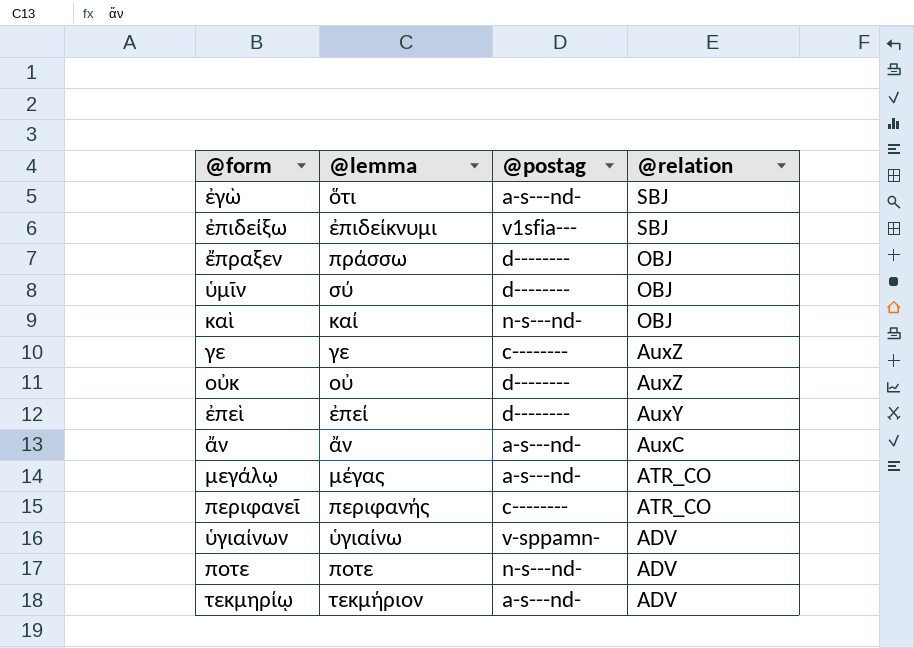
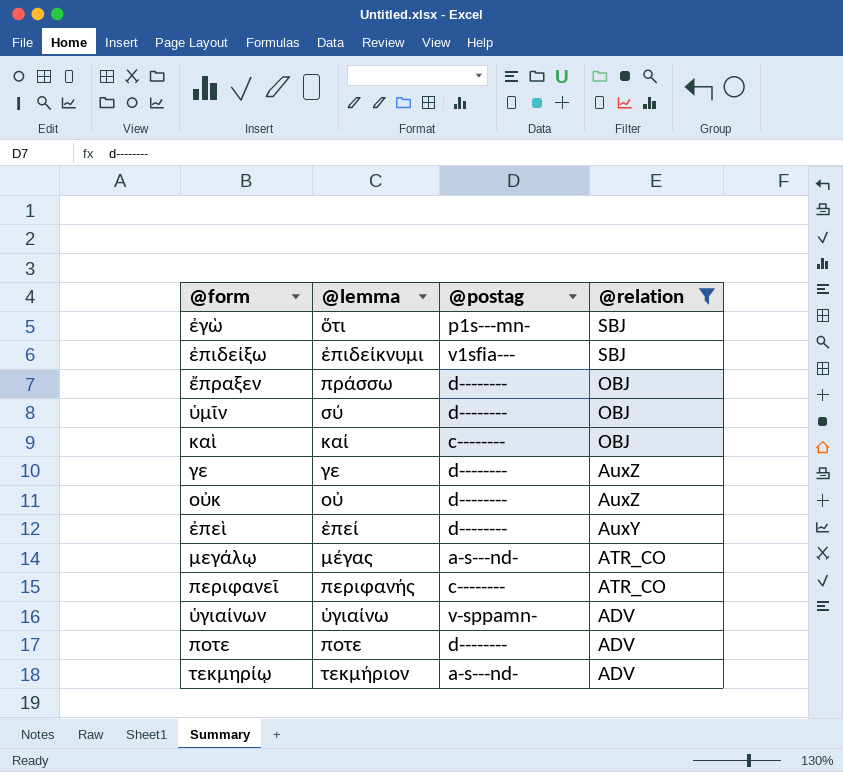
filter: none -> @relation != AuxC
ἐγὼ | @postag: a-s---nd- -> p1s---mn-
καὶ | @postag: n-s---nd- -> c--------
γε | @postag: c-------- -> d--------
ποτε | @postag: n-s---nd- -> d--------

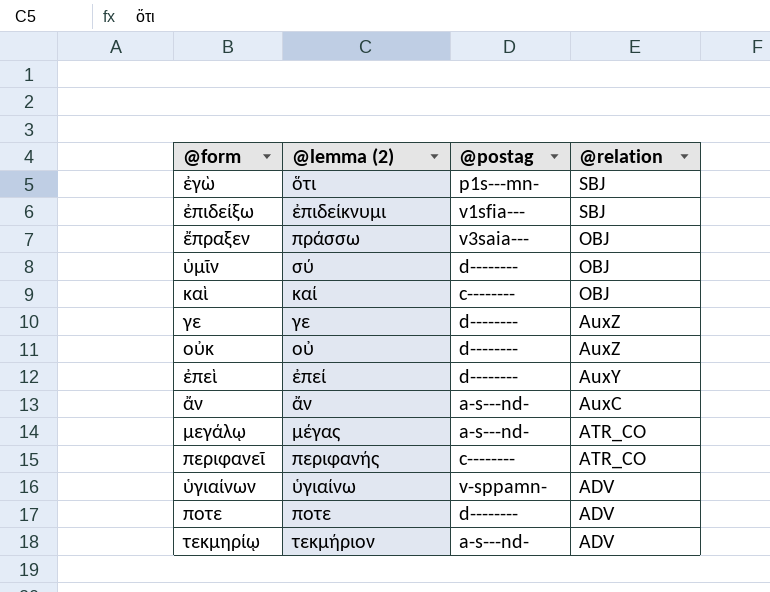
filter: @relation != AuxC -> none
column name: @lemma -> @lemma (2)
ἔπραξεν | @postag: d-------- -> v3saia---

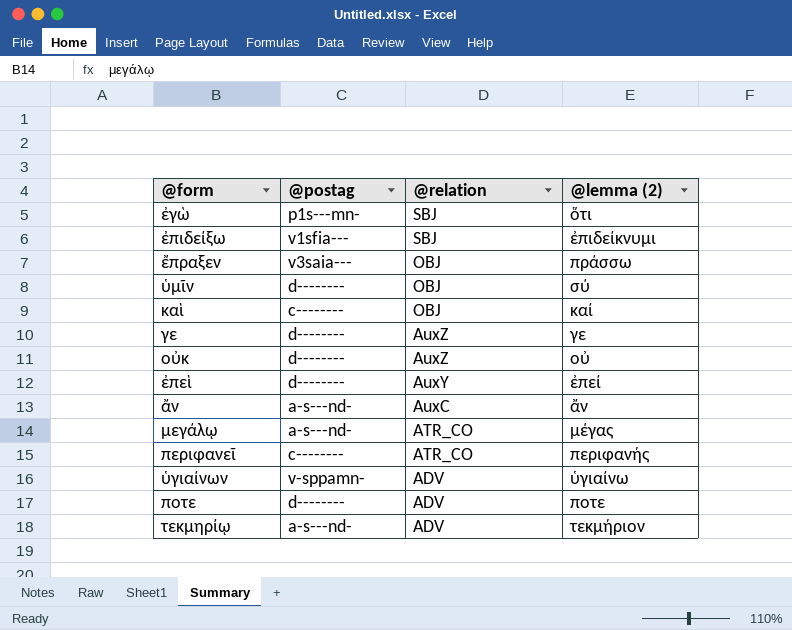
column @lemma (2) | position: 2 -> 4

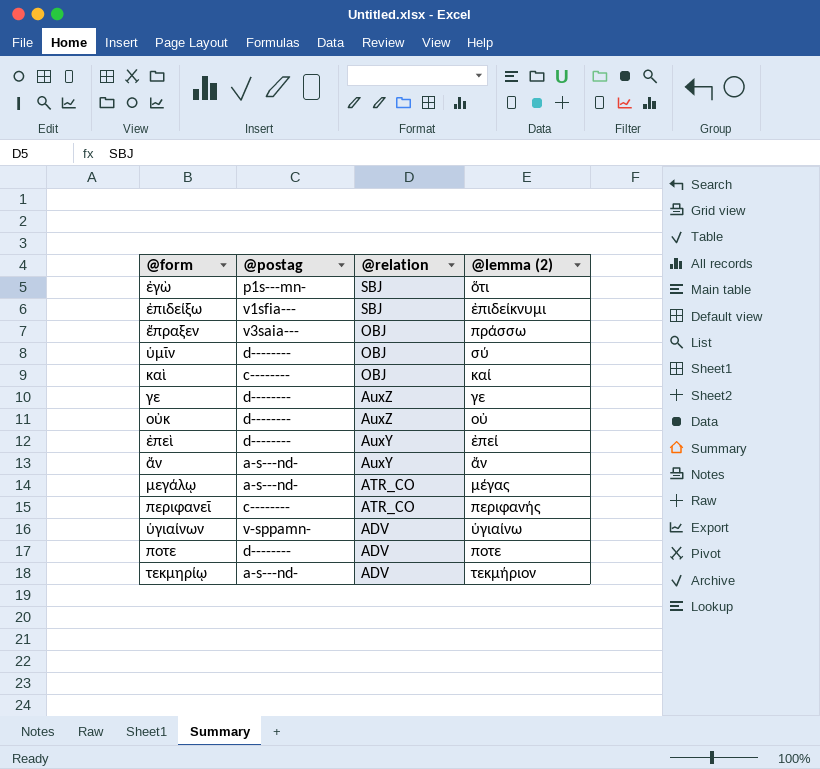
ἄν | @relation: AuxC -> AuxY

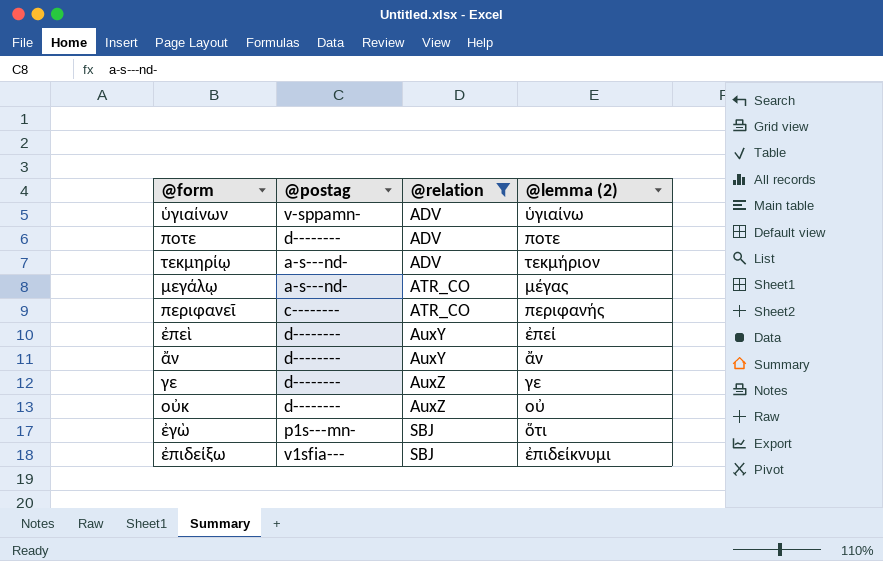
filter: none -> @relation != OBJ
row order: @relation descending -> @relation ascending
ἄν | @postag: a-s---nd- -> d--------

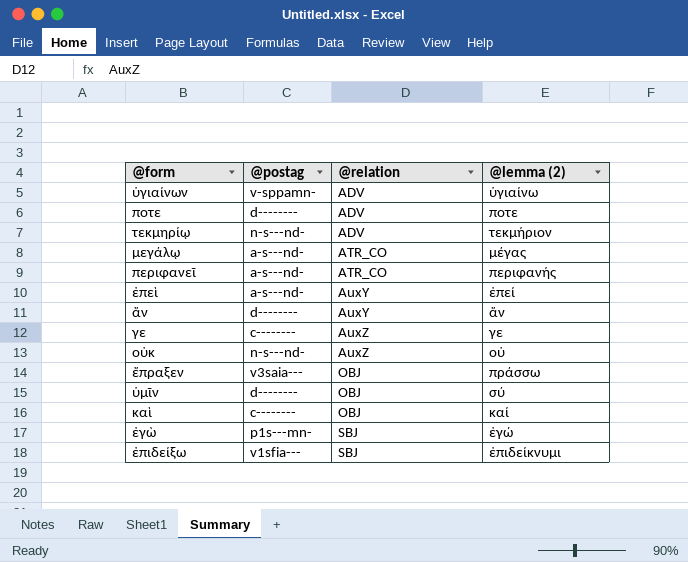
filter: @relation != OBJ -> none
τεκμηρίῳ | @postag: a-s---nd- -> n-s---nd-
περιφανεῖ | @postag: c-------- -> a-s---nd-
ἐπεὶ | @postag: d-------- -> a-s---nd-
γε | @postag: d-------- -> c--------
οὐκ | @postag: d-------- -> n-s---nd-
ἐγὼ | @lemma (2): ὅτι -> ἐγώ

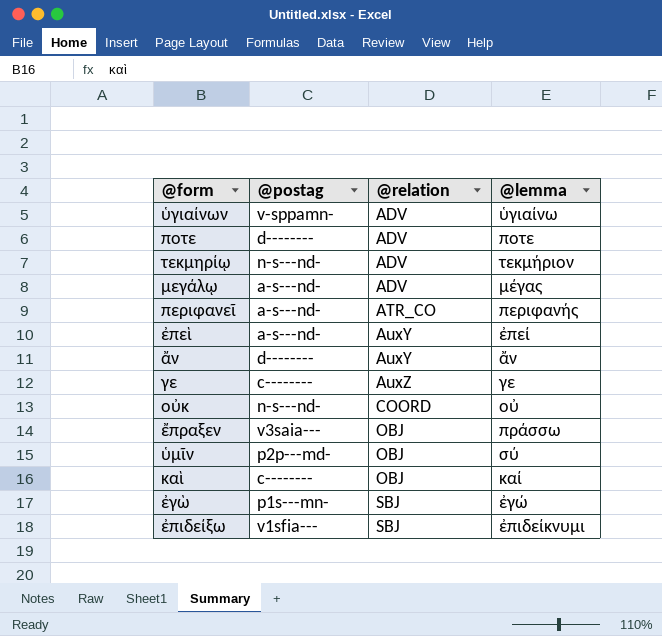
column name: @lemma (2) -> @lemma
μεγάλῳ | @relation: ATR_CO -> ADV
οὐκ | @relation: AuxZ -> COORD
ὑμῖν | @postag: d-------- -> p2p---md-

